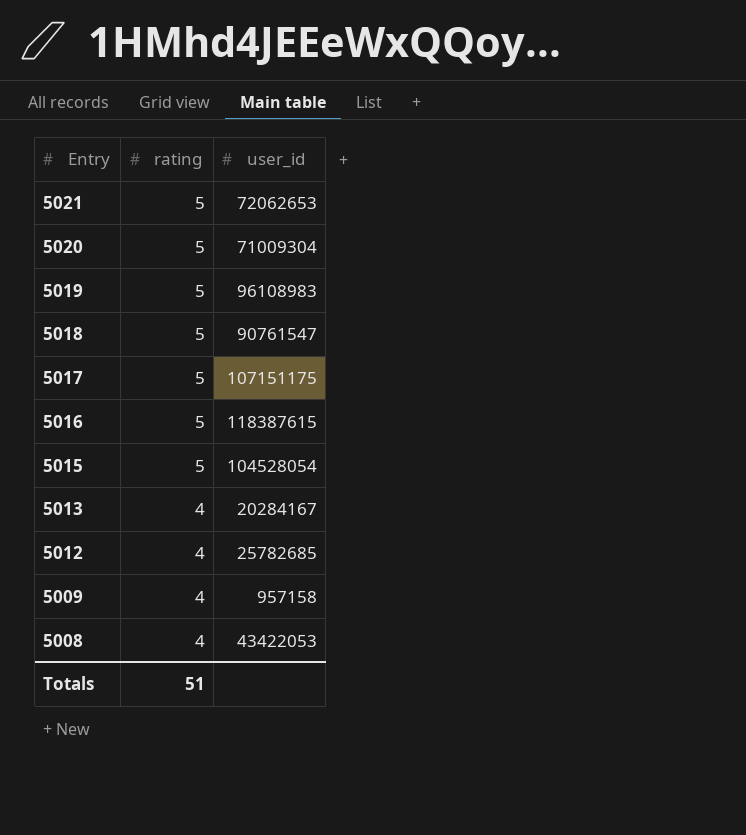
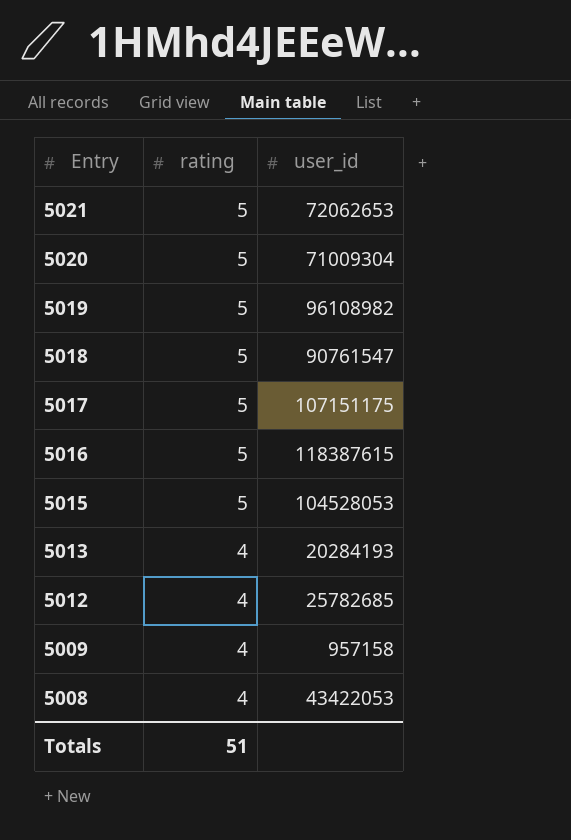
5019 | user_id: 96108983 -> 96108982
5015 | user_id: 104528054 -> 104528053
5013 | user_id: 20284167 -> 20284193

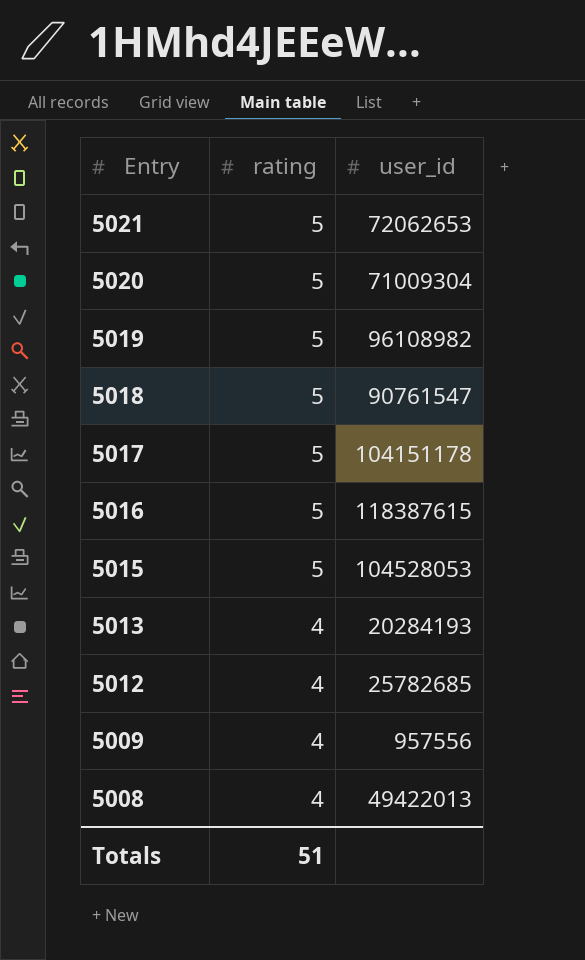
5017 | user_id: 107151175 -> 104151178
5009 | user_id: 957158 -> 957556
5008 | user_id: 43422053 -> 49422013

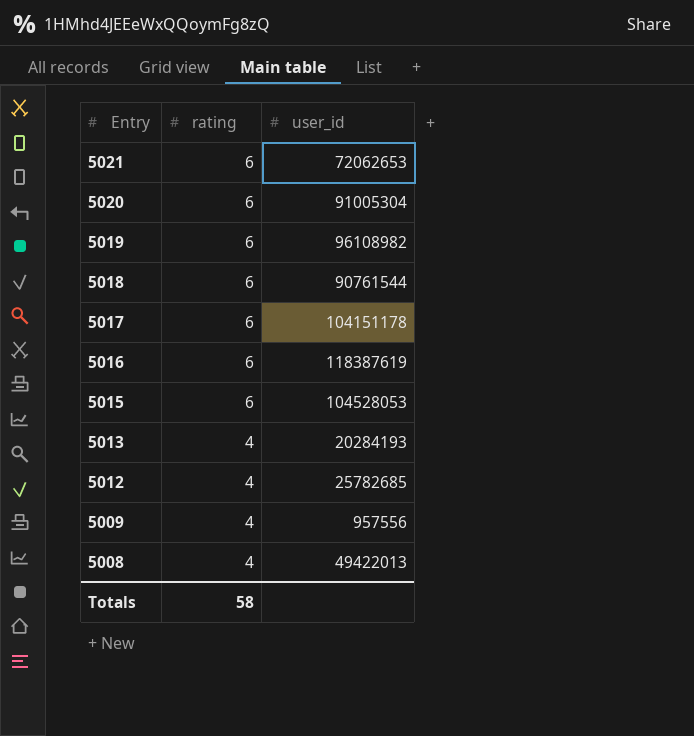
5021 | rating: 5 -> 6
5020 | rating: 5 -> 6
5020 | user_id: 71009304 -> 91005304
5019 | rating: 5 -> 6
5018 | rating: 5 -> 6
5018 | user_id: 90761547 -> 90761544
5017 | rating: 5 -> 6
5016 | rating: 5 -> 6
5016 | user_id: 118387615 -> 118387619
5015 | rating: 5 -> 6
Totals | rating: 51 -> 58

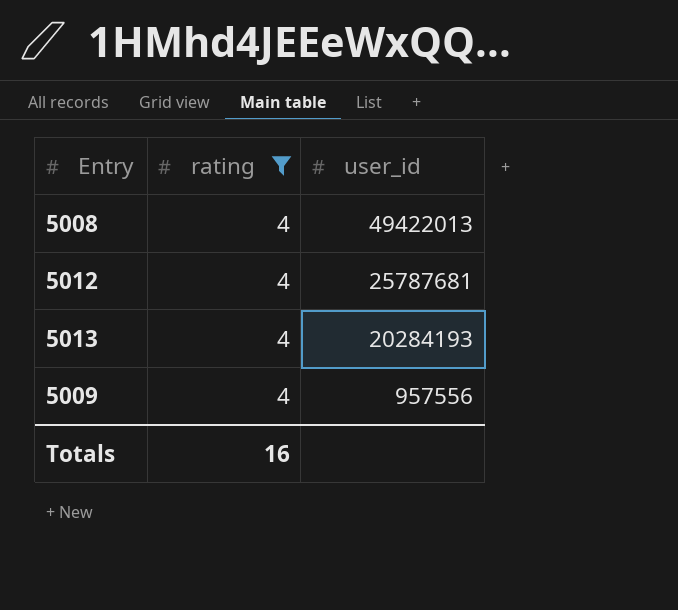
filter: none -> rating = 4
row order: Entry descending -> user_id descending
5012 | user_id: 25782685 -> 25787681
Totals | rating: 58 -> 16

